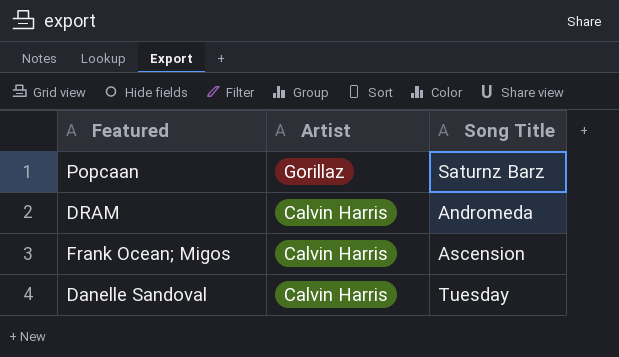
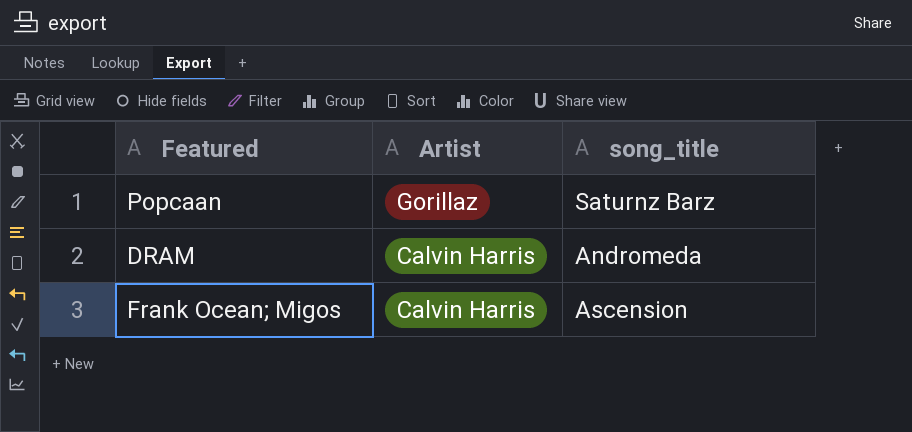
column name: Song Title -> song_title
row Danelle Sandoval: Calvin Harris | Tuesday -> none

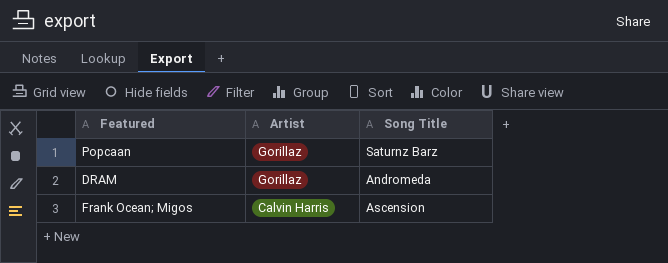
column name: song_title -> Song Title
DRAM | Artist: Calvin Harris -> Gorillaz

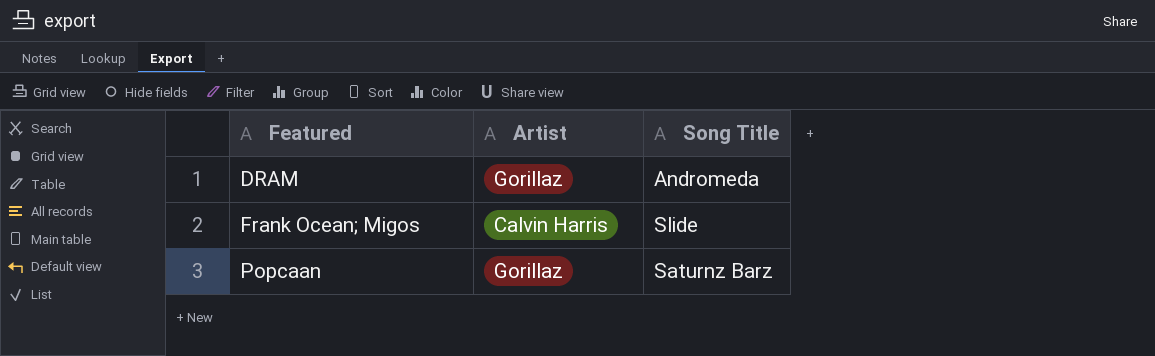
row order: Artist descending -> Featured ascending
Frank Ocean; Migos | Song Title: Ascension -> Slide

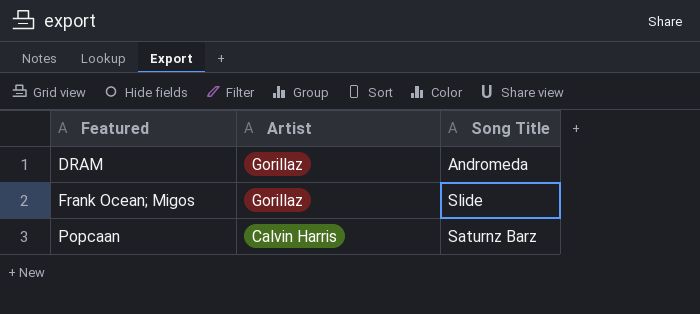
Frank Ocean; Migos | Artist: Calvin Harris -> Gorillaz
Popcaan | Artist: Gorillaz -> Calvin Harris

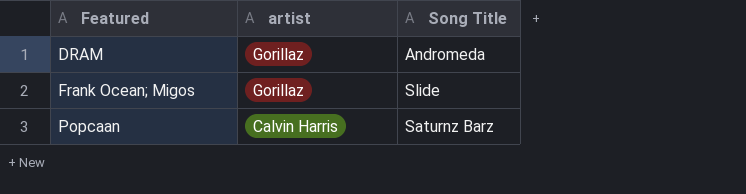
column name: Artist -> artist

